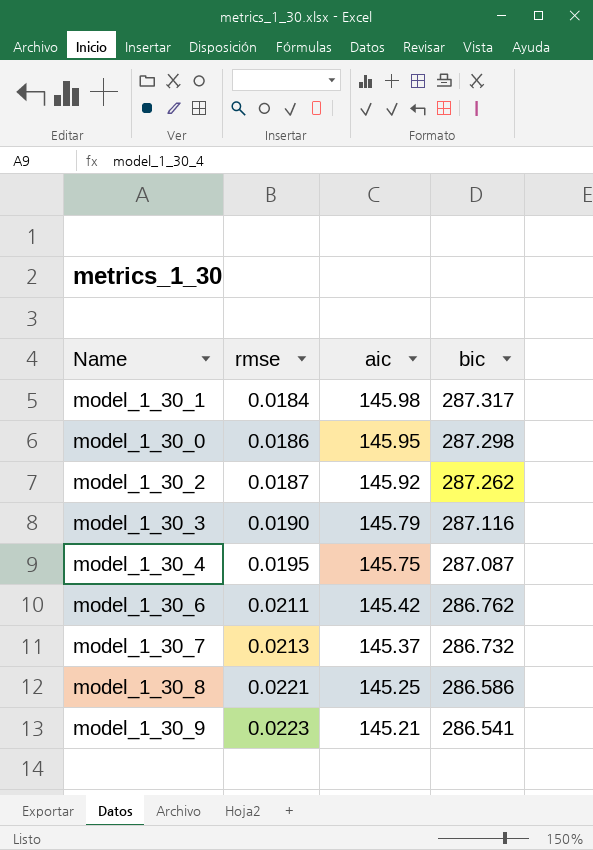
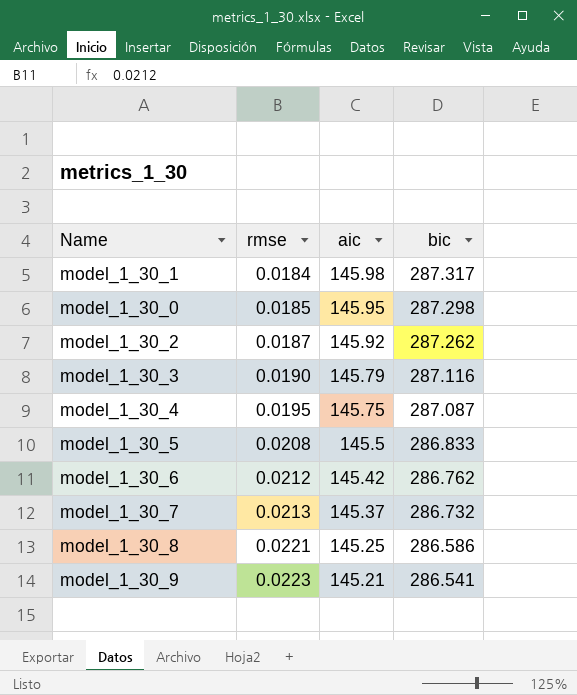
model_1_30_0 | rmse: 0.0186 -> 0.0185
row model_1_30_5: none -> 0.0208 | 145.5 | 286.833
model_1_30_6 | rmse: 0.0211 -> 0.0212

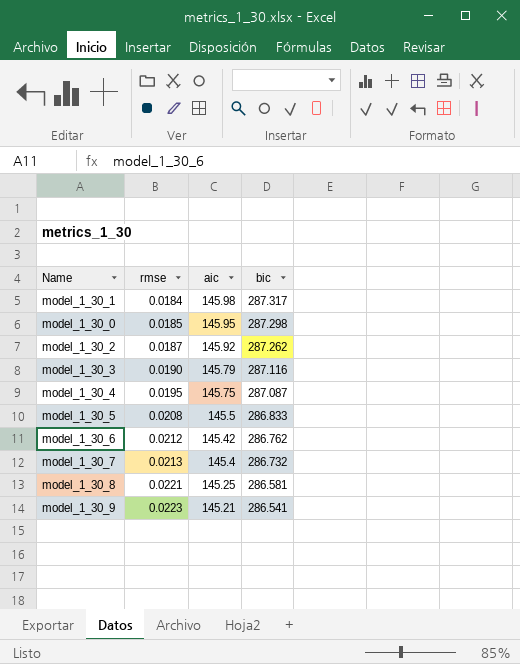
model_1_30_7 | aic: 145.37 -> 145.4
model_1_30_8 | bic: 286.586 -> 286.581

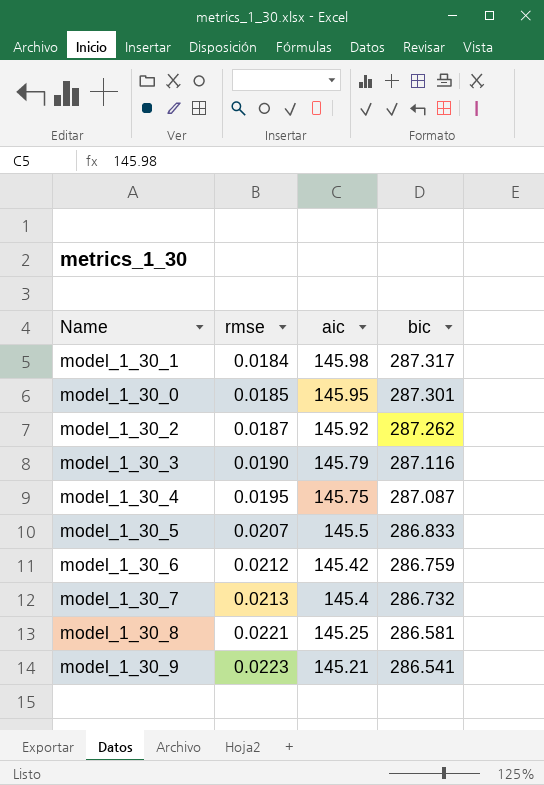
model_1_30_0 | bic: 287.298 -> 287.301
model_1_30_5 | rmse: 0.0208 -> 0.0207
model_1_30_6 | bic: 286.762 -> 286.759

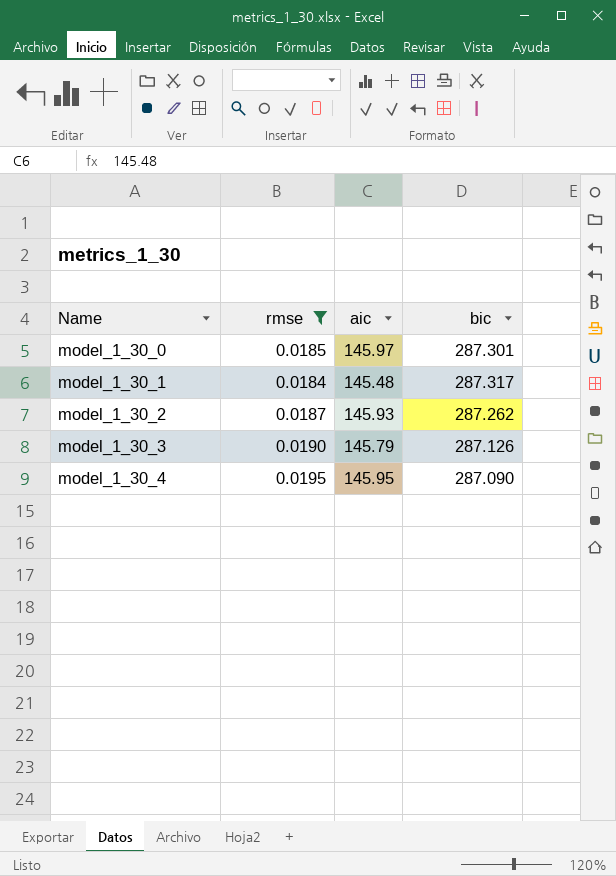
filter: none -> rmse <= 0.0195
row order: rmse ascending -> Name ascending
model_1_30_0 | aic: 145.95 -> 145.97
model_1_30_1 | aic: 145.98 -> 145.48
model_1_30_2 | aic: 145.92 -> 145.93
model_1_30_3 | bic: 287.116 -> 287.126
model_1_30_4 | aic: 145.75 -> 145.95
model_1_30_4 | bic: 287.087 -> 287.090

